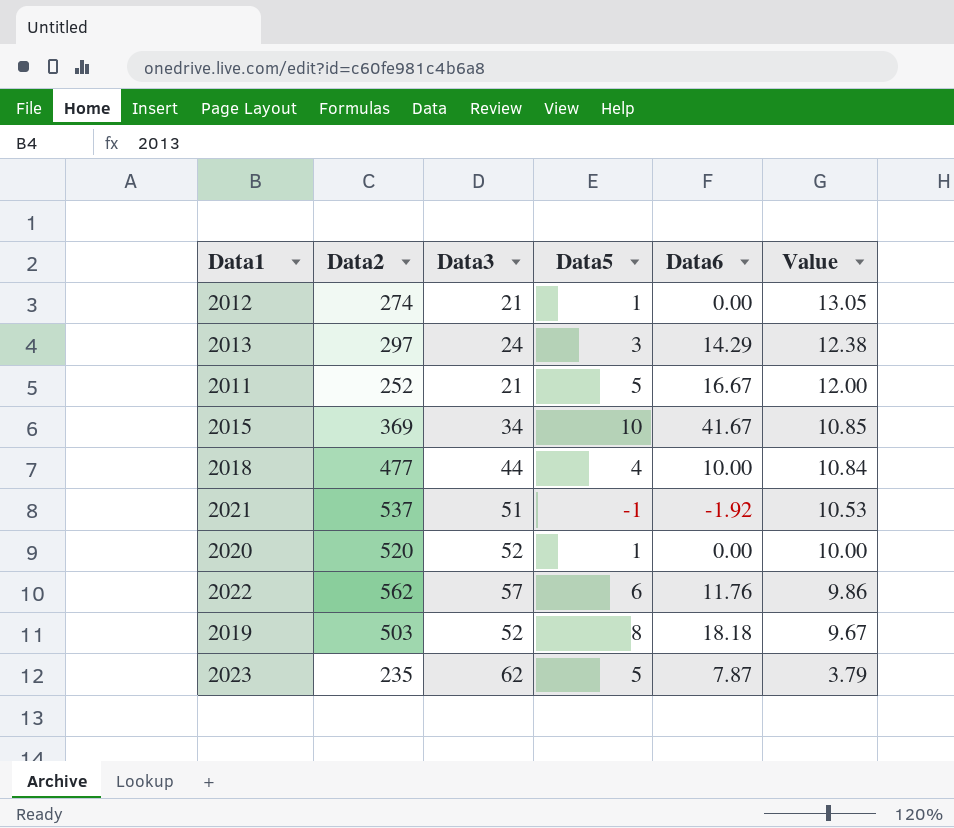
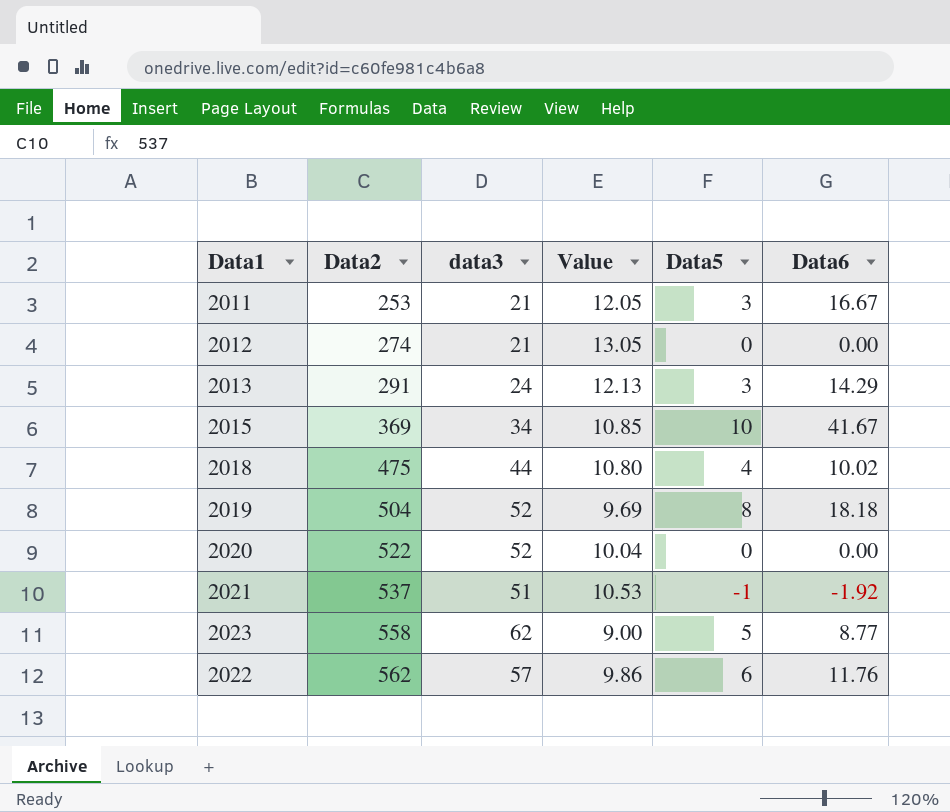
row order: Value descending -> Data2 ascending
column name: Data3 -> data3
column Value | position: 6 -> 4
2011 | Data2: 252 -> 253
2011 | Value: 12.00 -> 12.05
2011 | Data5: 5 -> 3
2012 | Data5: 1 -> 0
2013 | Data2: 297 -> 291
2013 | Value: 12.38 -> 12.13
2018 | Data2: 477 -> 475
2018 | Value: 10.84 -> 10.80
2018 | Data6: 10.00 -> 10.02
2019 | Data2: 503 -> 504
2019 | Value: 9.67 -> 9.69
2020 | Data2: 520 -> 522
2020 | Value: 10.00 -> 10.04
2020 | Data5: 1 -> 0
2023 | Data2: 235 -> 558
2023 | Value: 3.79 -> 9.00
2023 | Data6: 7.87 -> 8.77

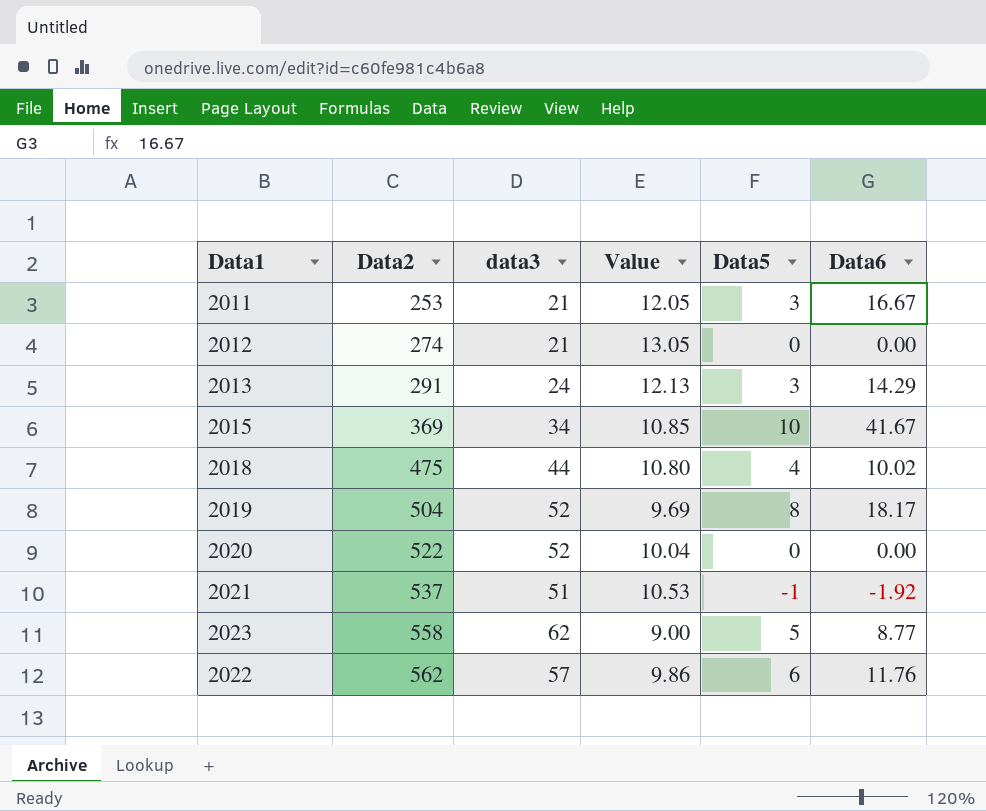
2019 | Data6: 18.18 -> 18.17

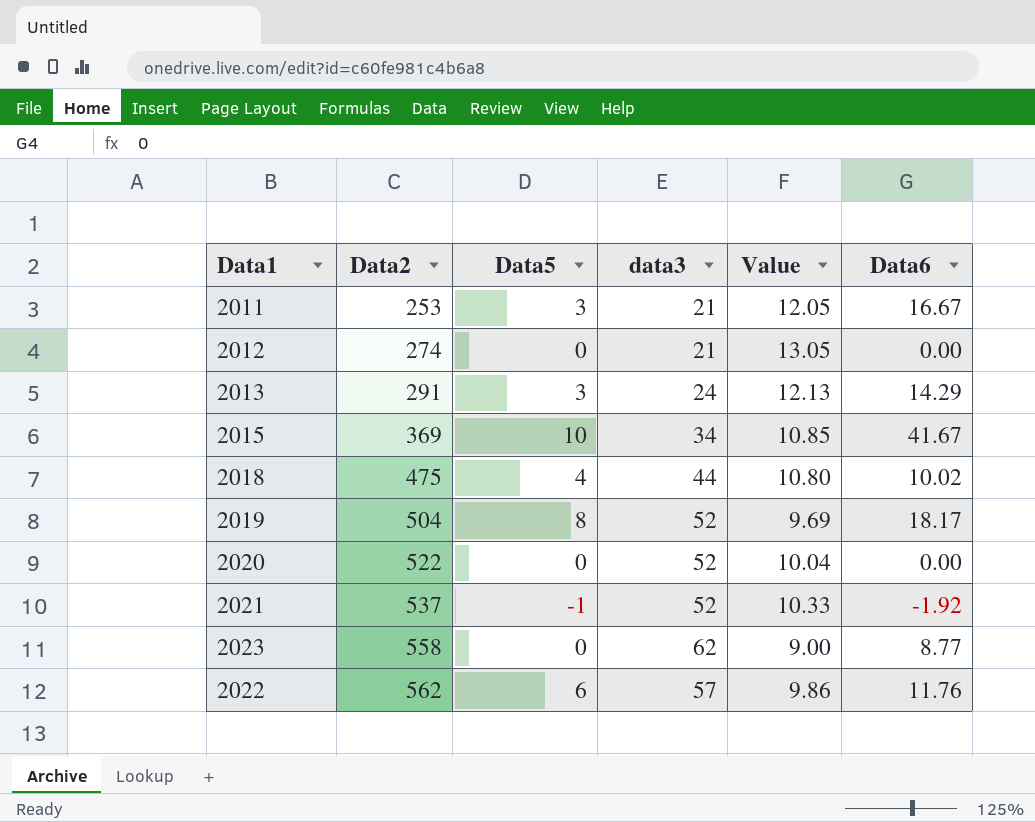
column Data5 | position: 5 -> 3
2021 | data3: 51 -> 52
2021 | Value: 10.53 -> 10.33
2023 | Data5: 5 -> 0

